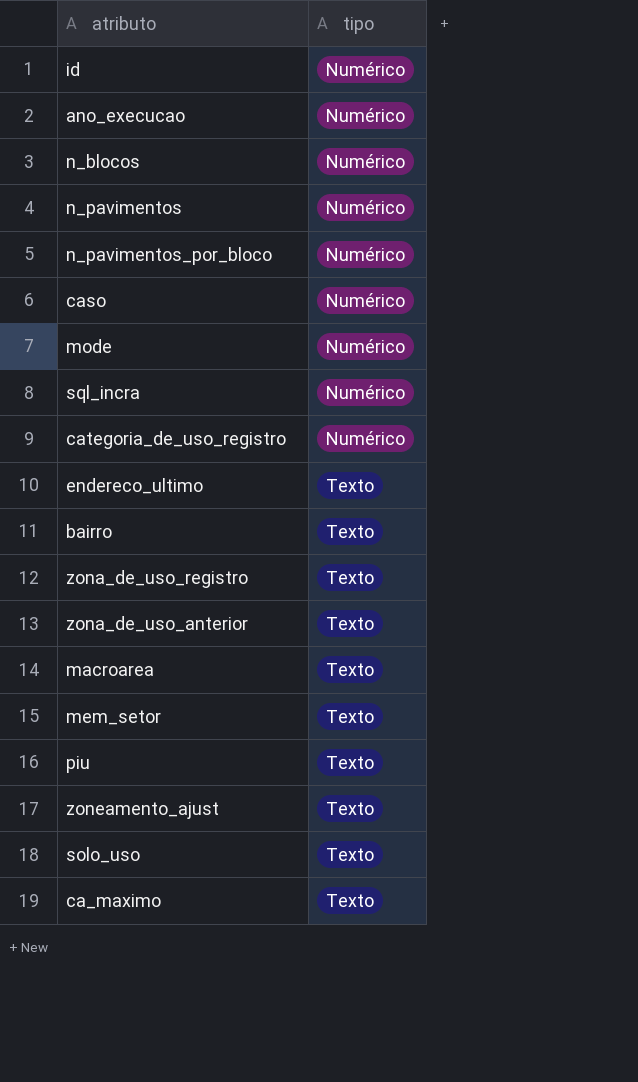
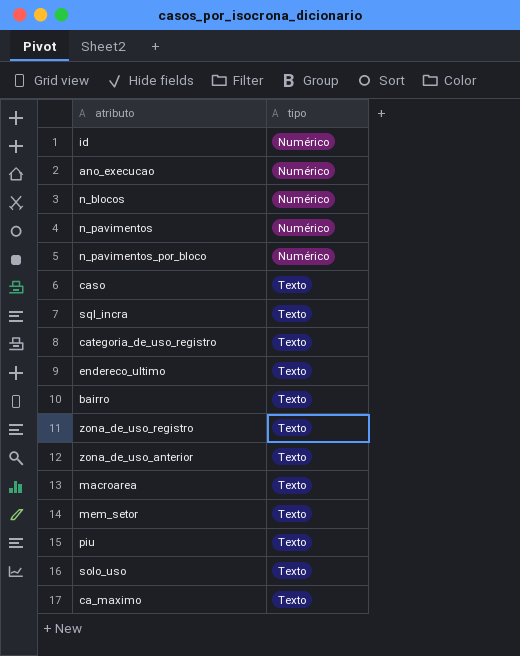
row mode: Numérico -> none
row zoneamento_ajust: Texto -> none
caso | tipo: Numérico -> Texto
sql_incra | tipo: Numérico -> Texto
categoria_de_uso_registro | tipo: Numérico -> Texto

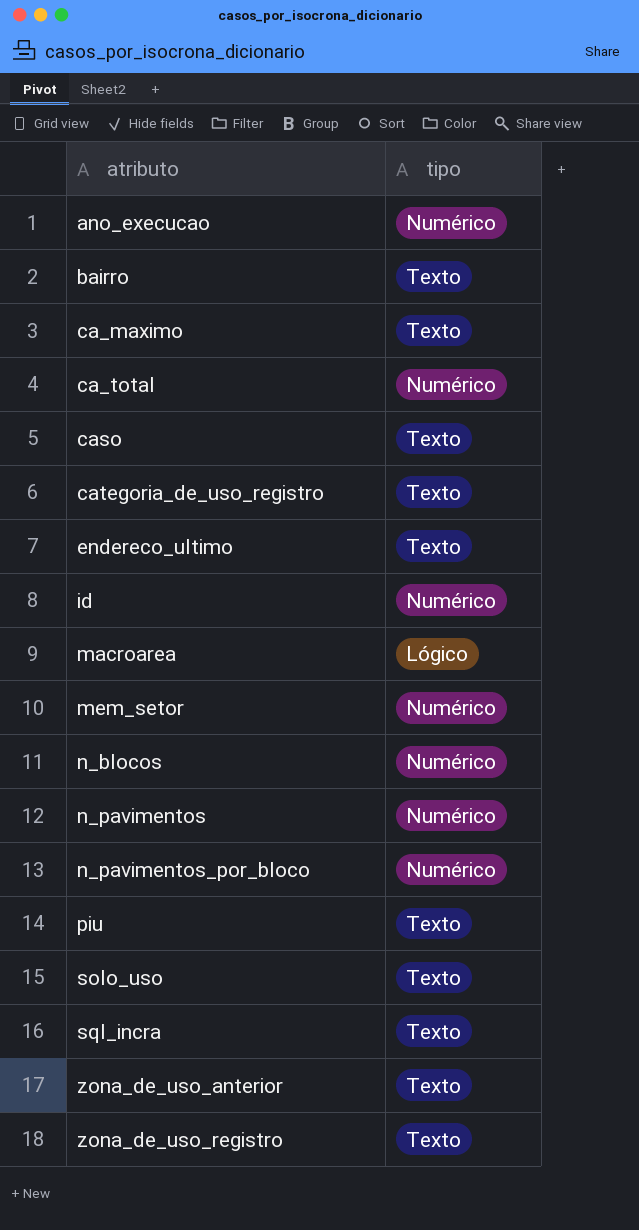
row order: tipo ascending -> atributo ascending
row ca_total: none -> Numérico
macroarea | tipo: Texto -> Lógico
mem_setor | tipo: Texto -> Numérico

